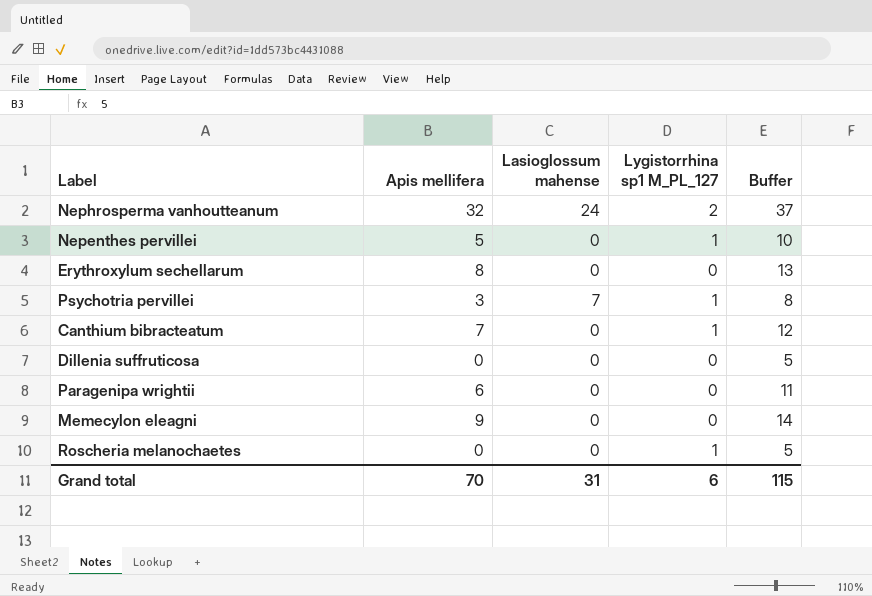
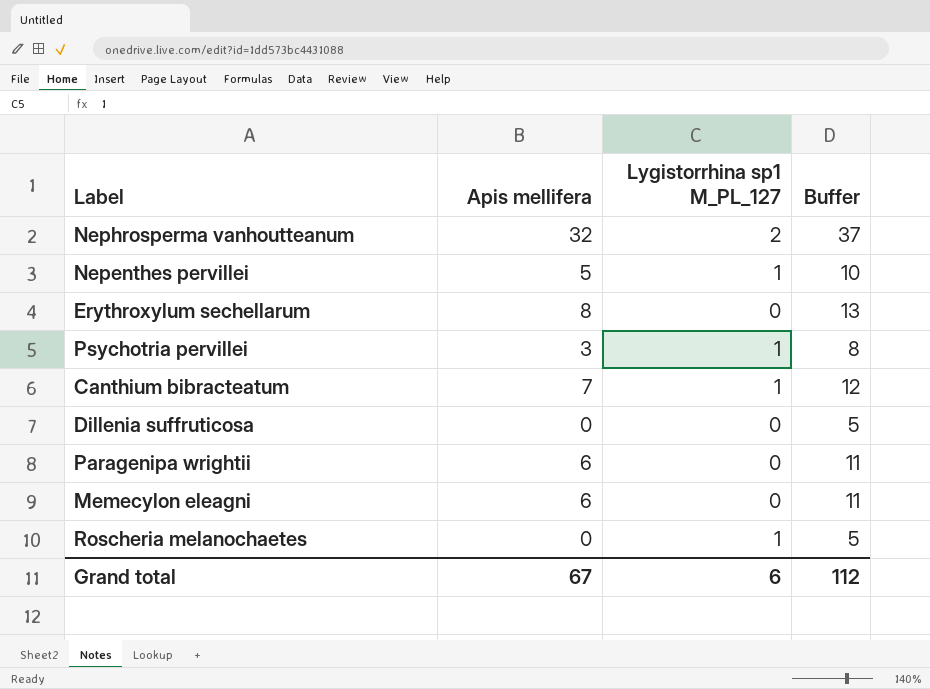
column Lasioglossum mahense | position: 3 -> none
Memecylon eleagni | Apis mellifera: 9 -> 6
Memecylon eleagni | Buffer: 14 -> 11
Grand total | Apis mellifera: 70 -> 67
Grand total | Buffer: 115 -> 112

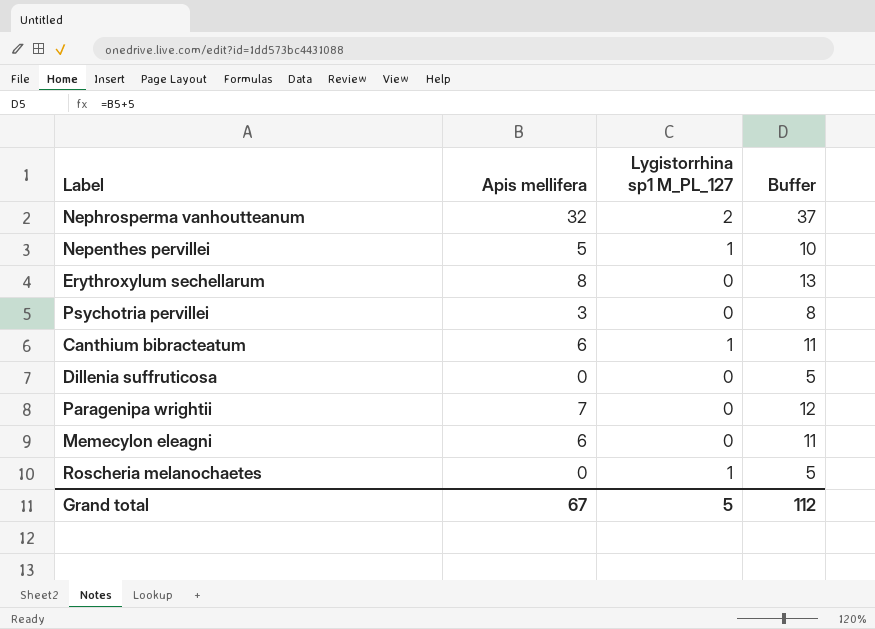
Psychotria pervillei | Lygistorrhina sp1 M_PL_127: 1 -> 0
Canthium bibracteatum | Apis mellifera: 7 -> 6
Canthium bibracteatum | Buffer: 12 -> 11
Paragenipa wrightii | Apis mellifera: 6 -> 7
Paragenipa wrightii | Buffer: 11 -> 12
Grand total | Lygistorrhina sp1 M_PL_127: 6 -> 5

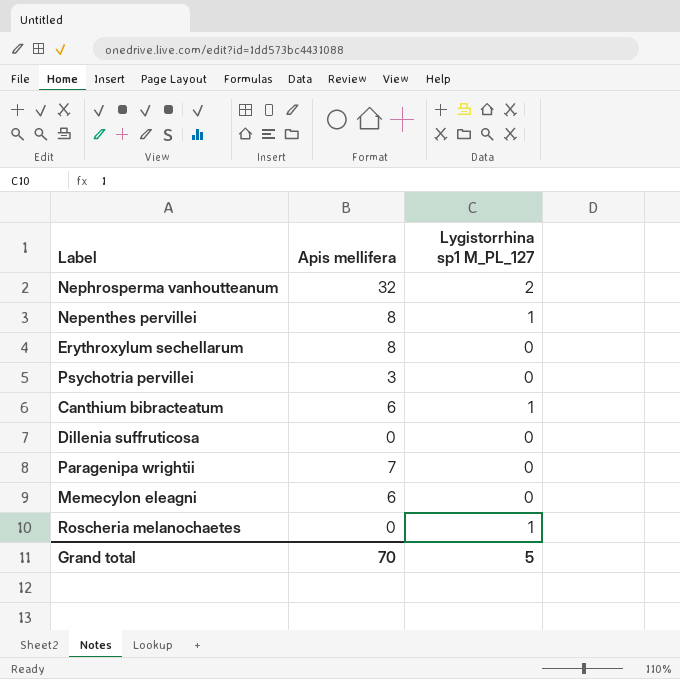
column Buffer | formula: [Apis mellifera] + 5 -> none
Nepenthes pervillei | Apis mellifera: 5 -> 8
Grand total | Apis mellifera: 67 -> 70

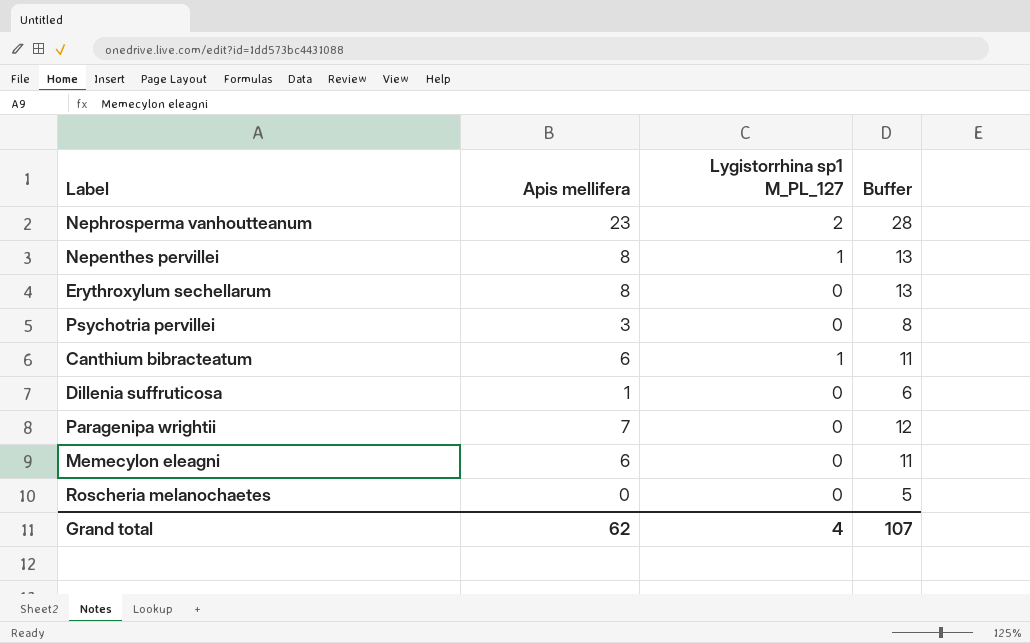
column Buffer | formula: none -> [Apis mellifera] + 5
Nephrosperma vanhoutteanum | Apis mellifera: 32 -> 23
Dillenia suffruticosa | Apis mellifera: 0 -> 1
Roscheria melanochaetes | Lygistorrhina sp1 M_PL_127: 1 -> 0
Grand total | Apis mellifera: 70 -> 62
Grand total | Lygistorrhina sp1 M_PL_127: 5 -> 4

